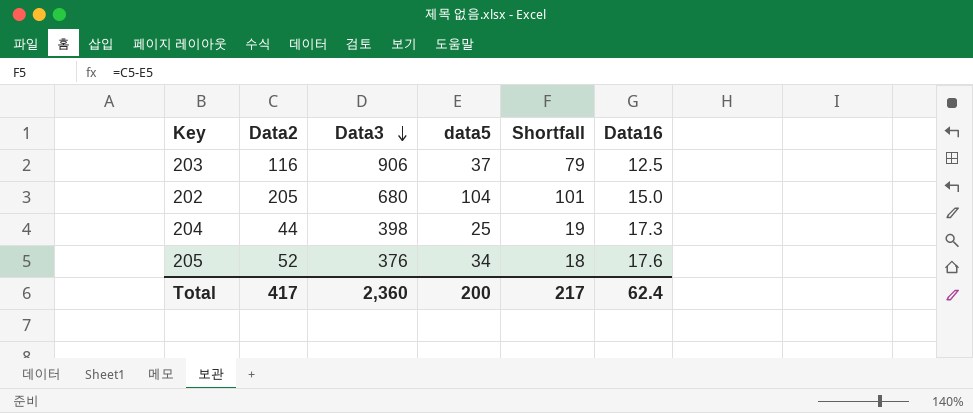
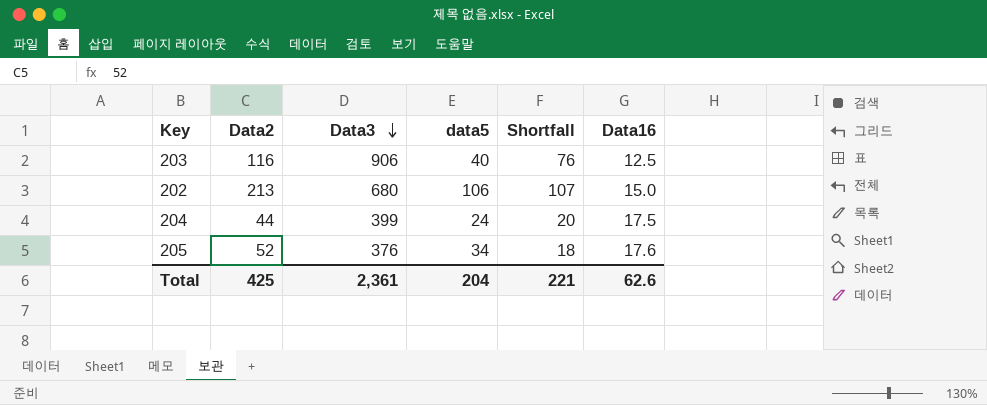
203 | data5: 37 -> 40
203 | Shortfall: 79 -> 76
202 | Data2: 205 -> 213
202 | data5: 104 -> 106
202 | Shortfall: 101 -> 107
204 | Data3: 398 -> 399
204 | data5: 25 -> 24
204 | Shortfall: 19 -> 20
204 | Data16: 17.3 -> 17.5
Total | Data2: 417 -> 425
Total | Data3: 2,360 -> 2,361
Total | data5: 200 -> 204
Total | Shortfall: 217 -> 221
Total | Data16: 62.4 -> 62.6

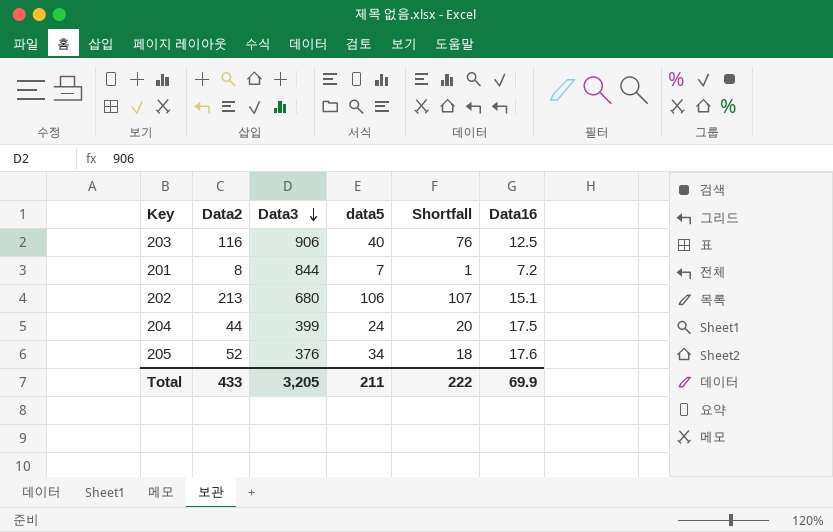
row 201: none -> 8 | 844 | 7 | 1 | 7.2
202 | Data16: 15.0 -> 15.1
Total | Data2: 425 -> 433
Total | Data3: 2,361 -> 3,205
Total | data5: 204 -> 211
Total | Shortfall: 221 -> 222
Total | Data16: 62.6 -> 69.9

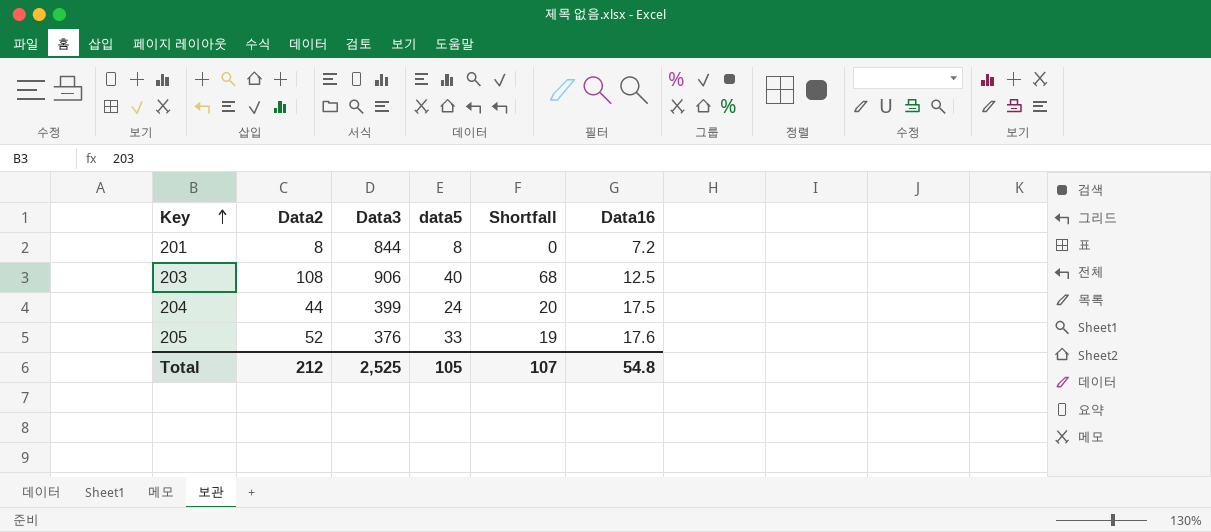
row order: Data3 descending -> Key ascending
row 202: 213 | 680 | 106 | 107 | 15.1 -> none
201 | data5: 7 -> 8
201 | Shortfall: 1 -> 0
203 | Data2: 116 -> 108
203 | Shortfall: 76 -> 68
205 | data5: 34 -> 33
205 | Shortfall: 18 -> 19
Total | Data2: 433 -> 212
Total | Data3: 3,205 -> 2,525
Total | data5: 211 -> 105
Total | Shortfall: 222 -> 107
Total | Data16: 69.9 -> 54.8

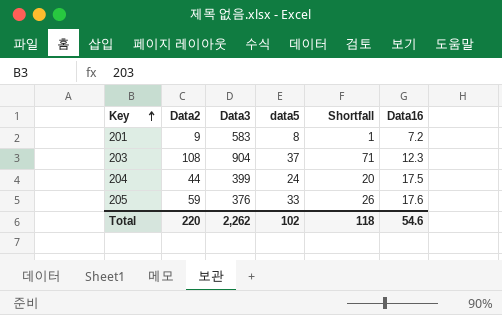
201 | Data2: 8 -> 9
201 | Data3: 844 -> 583
201 | Shortfall: 0 -> 1
203 | Data3: 906 -> 904
203 | data5: 40 -> 37
203 | Shortfall: 68 -> 71
203 | Data16: 12.5 -> 12.3
205 | Data2: 52 -> 59
205 | Shortfall: 19 -> 26
Total | Data2: 212 -> 220
Total | Data3: 2,525 -> 2,262
Total | data5: 105 -> 102
Total | Shortfall: 107 -> 118
Total | Data16: 54.8 -> 54.6

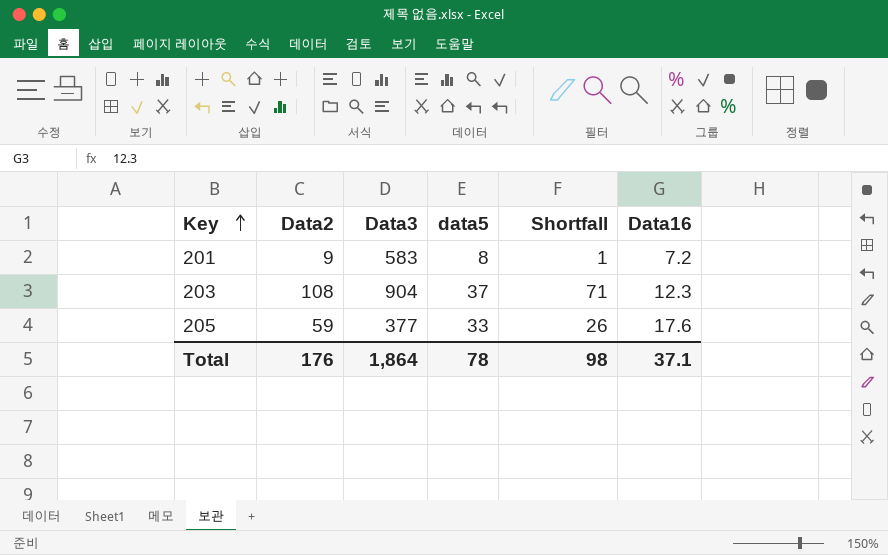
row 204: 44 | 399 | 24 | 20 | 17.5 -> none
205 | Data3: 376 -> 377
Total | Data2: 220 -> 176
Total | Data3: 2,262 -> 1,864
Total | data5: 102 -> 78
Total | Shortfall: 118 -> 98
Total | Data16: 54.6 -> 37.1

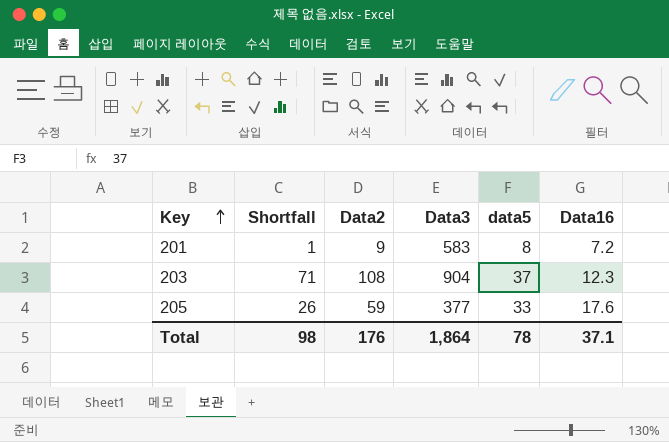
column Shortfall | position: 5 -> 2

